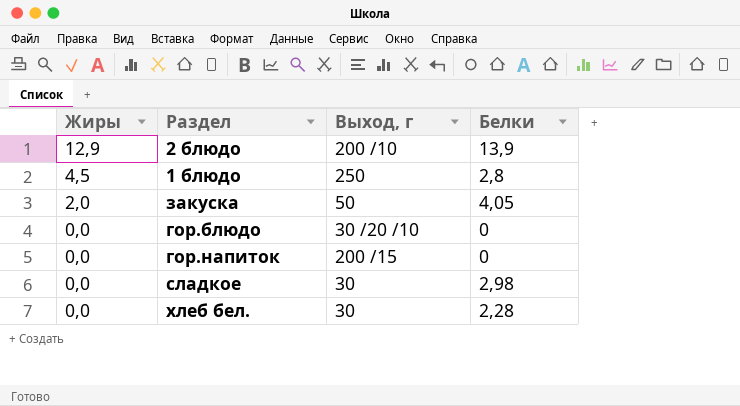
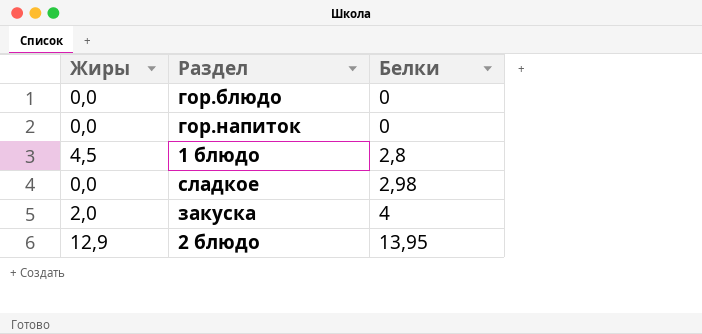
row order: Жиры descending -> Белки ascending
column Выход, г | position: 3 -> none
row хлеб бел.: 0,0 | 30 | 2,28 -> none
закуска | Белки: 4,05 -> 4
2 блюдо | Белки: 13,9 -> 13,95

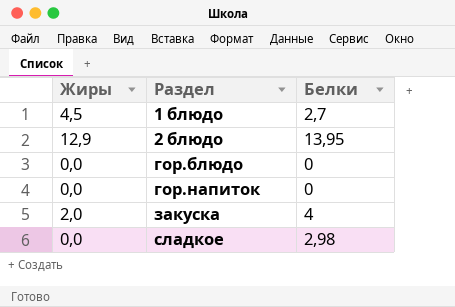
row order: Белки ascending -> Раздел ascending
1 блюдо | Белки: 2,8 -> 2,7

